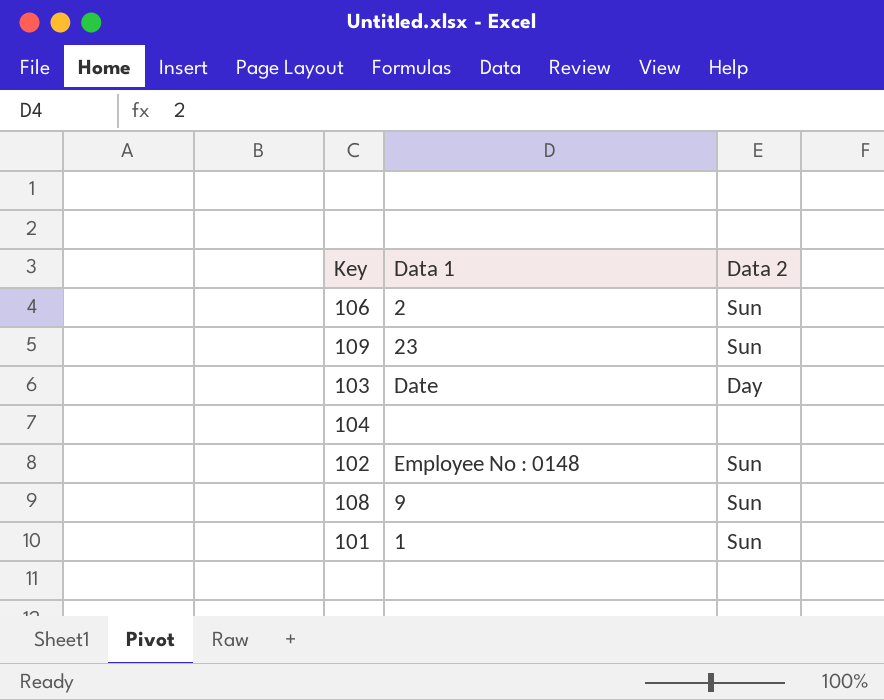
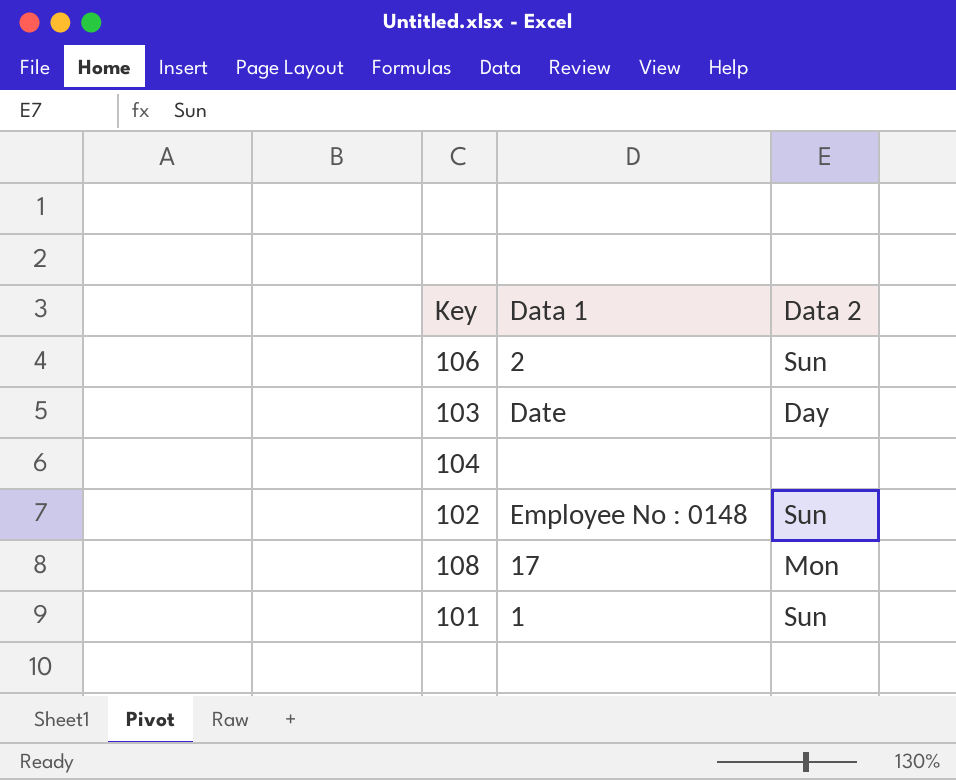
row 109: 23 | Sun -> none
108 | Data 1: 9 -> 17
108 | Data 2: Sun -> Mon

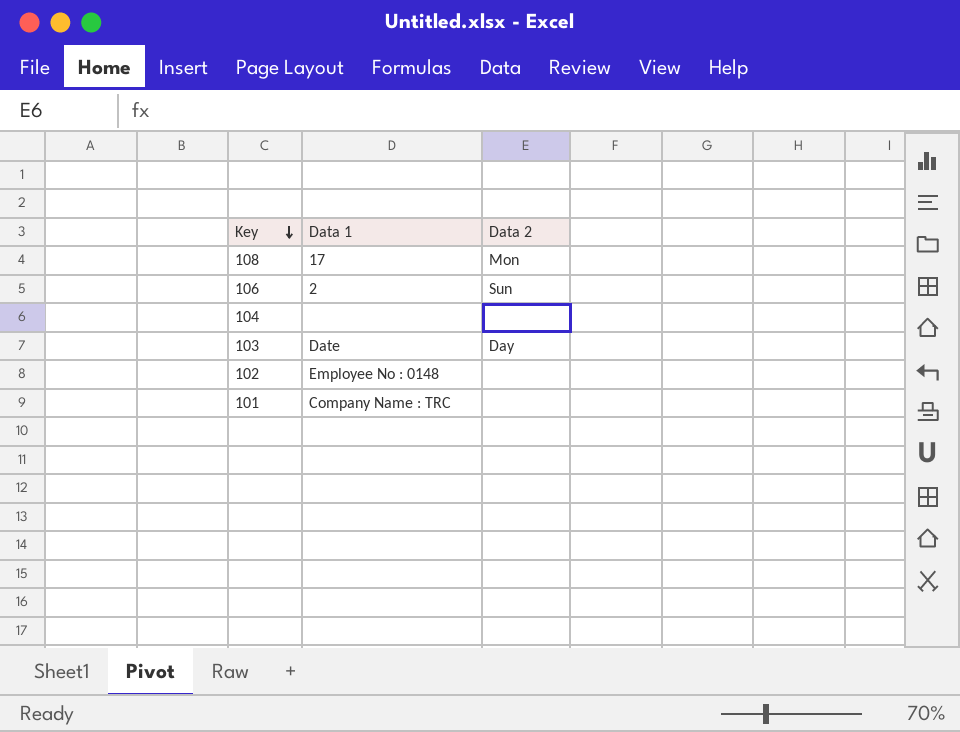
row order: none -> Key descending
102 | Data 2: Sun -> none
101 | Data 1: 1 -> Company Name : TRC
101 | Data 2: Sun -> none

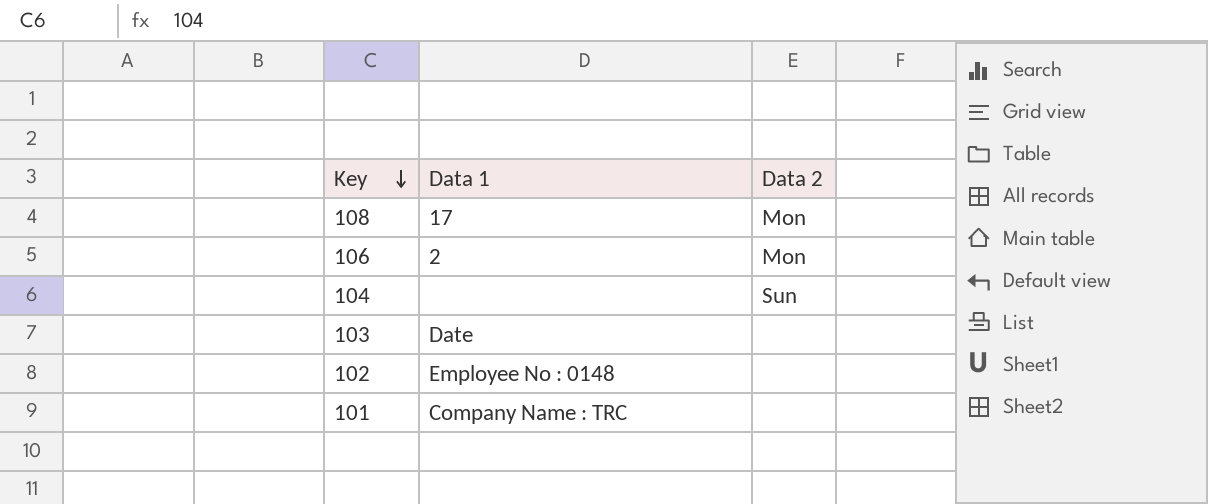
106 | Data 2: Sun -> Mon
104 | Data 2: none -> Sun
103 | Data 2: Day -> none

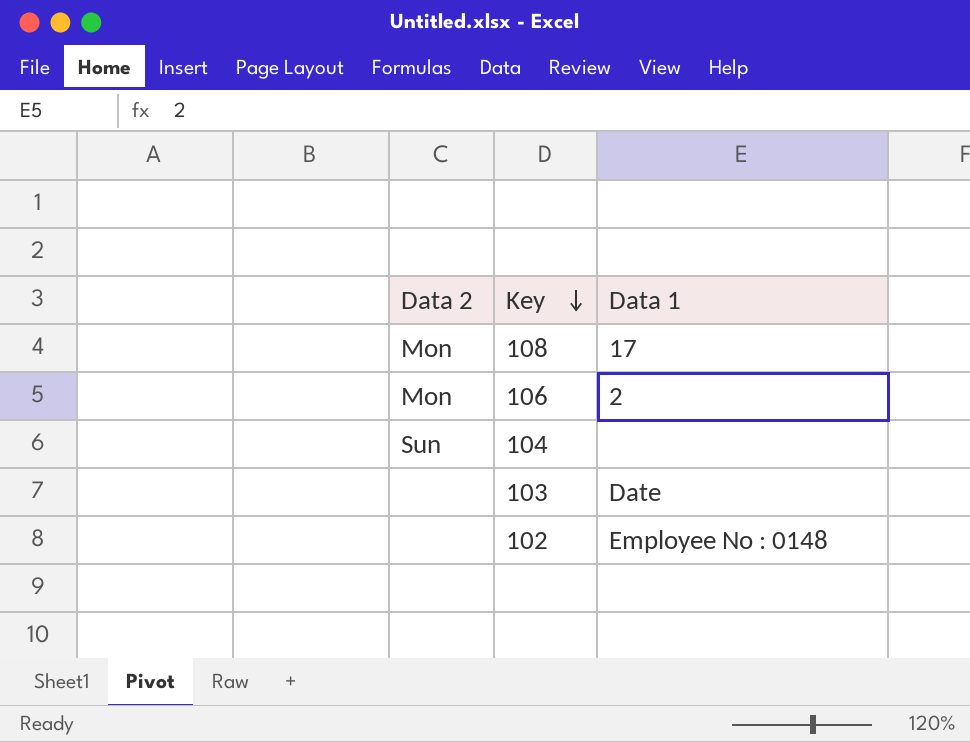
column Data 2 | position: 3 -> 1
row 101: Company Name : TRC | none -> none

